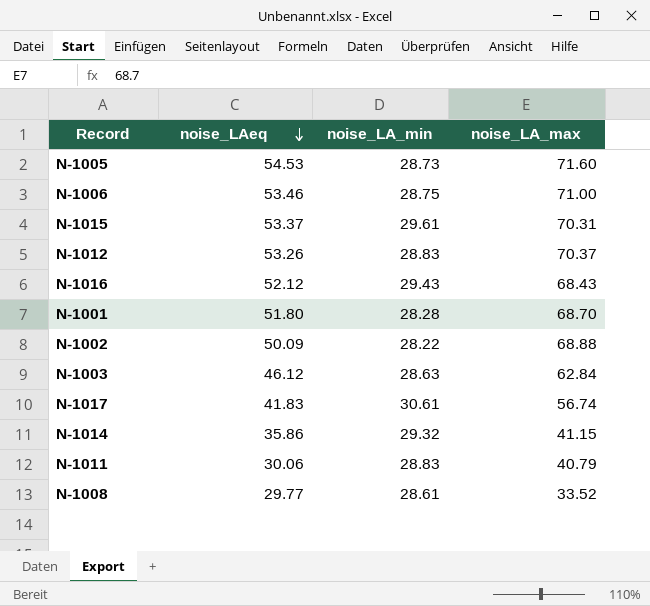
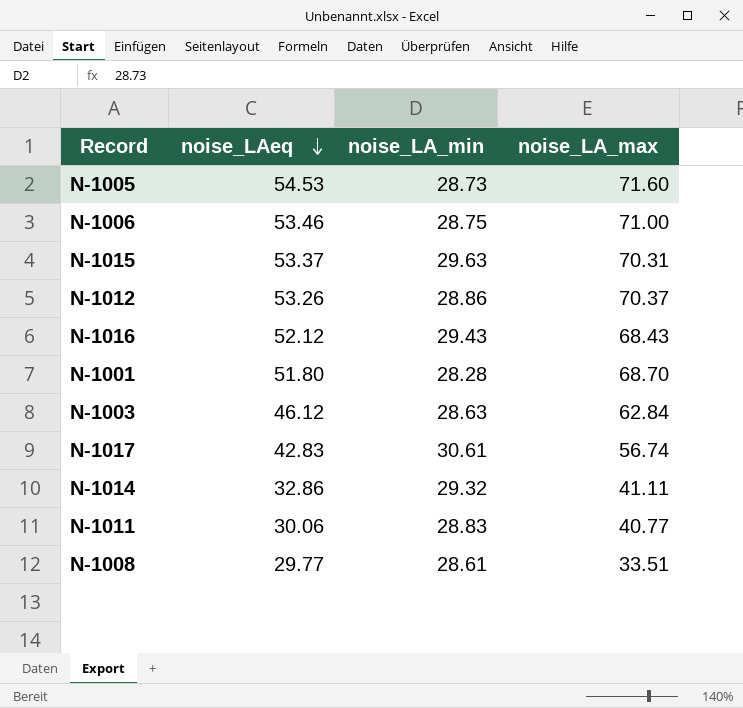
row N-1002: 50.09 | 28.22 | 68.88 -> none
N-1015 | noise_LA_min: 29.61 -> 29.63
N-1012 | noise_LA_min: 28.83 -> 28.86
N-1017 | noise_LAeq: 41.83 -> 42.83
N-1014 | noise_LAeq: 35.86 -> 32.86
N-1014 | noise_LA_max: 41.15 -> 41.11
N-1011 | noise_LA_max: 40.79 -> 40.77
N-1008 | noise_LA_max: 33.52 -> 33.51

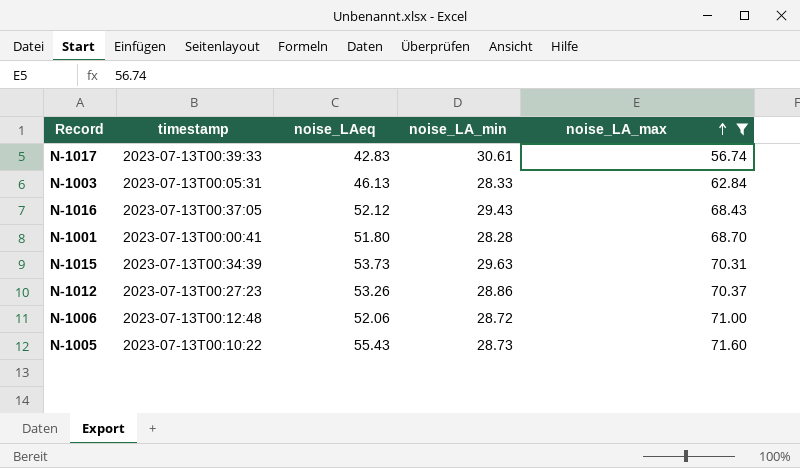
filter: none -> noise_LA_max >= 56.74
row order: noise_LAeq descending -> noise_LA_max ascending
column timestamp | position: none -> 2
N-1003 | noise_LAeq: 46.12 -> 46.13
N-1003 | noise_LA_min: 28.63 -> 28.33
N-1015 | noise_LAeq: 53.37 -> 53.73
N-1006 | noise_LAeq: 53.46 -> 52.06
N-1006 | noise_LA_min: 28.75 -> 28.72
N-1005 | noise_LAeq: 54.53 -> 55.43

